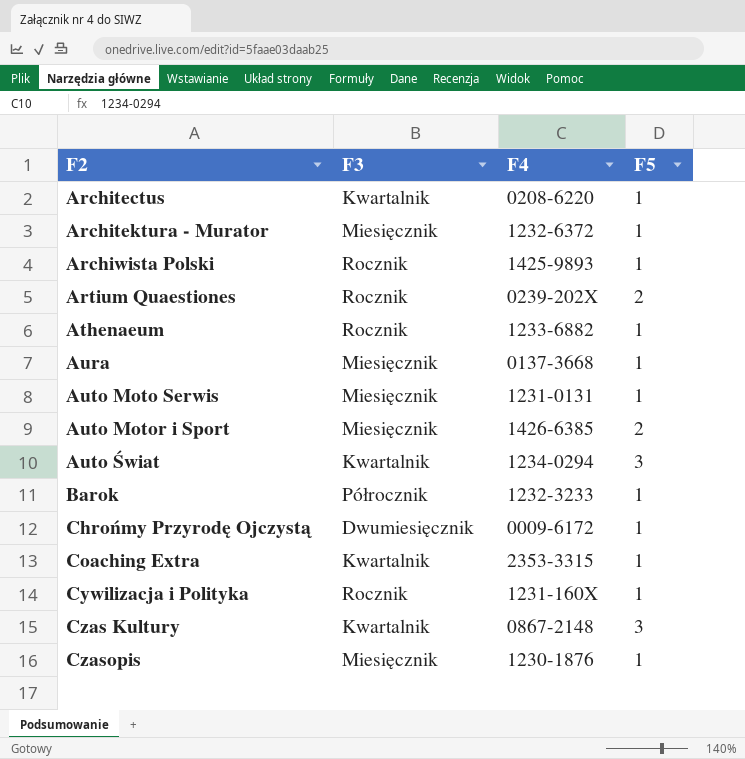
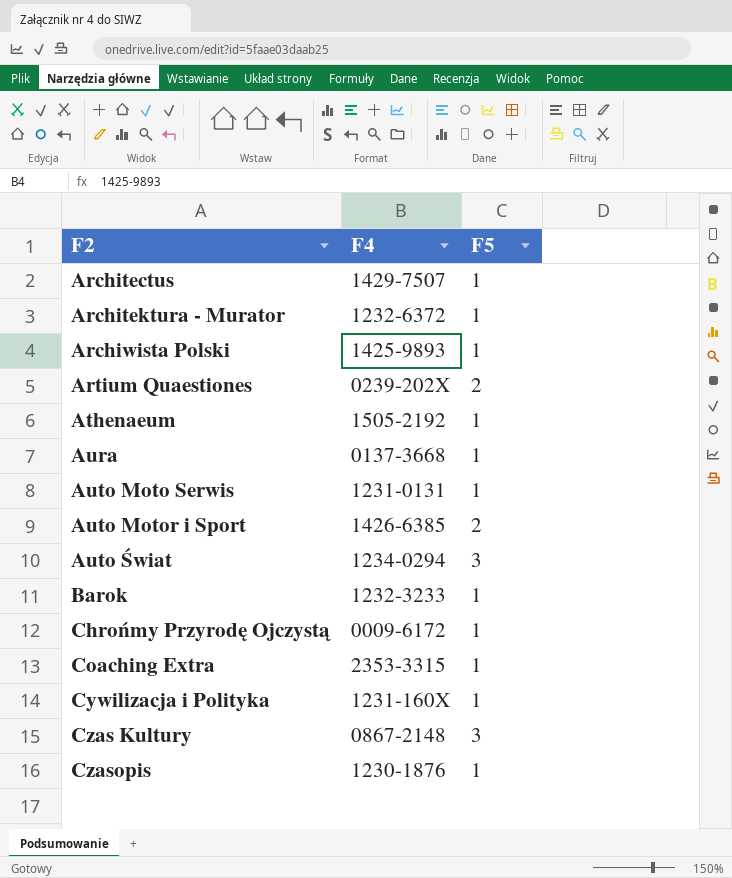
column F3 | position: 2 -> none
Architectus | F4: 0208-6220 -> 1429-7507
Athenaeum | F4: 1233-6882 -> 1505-2192

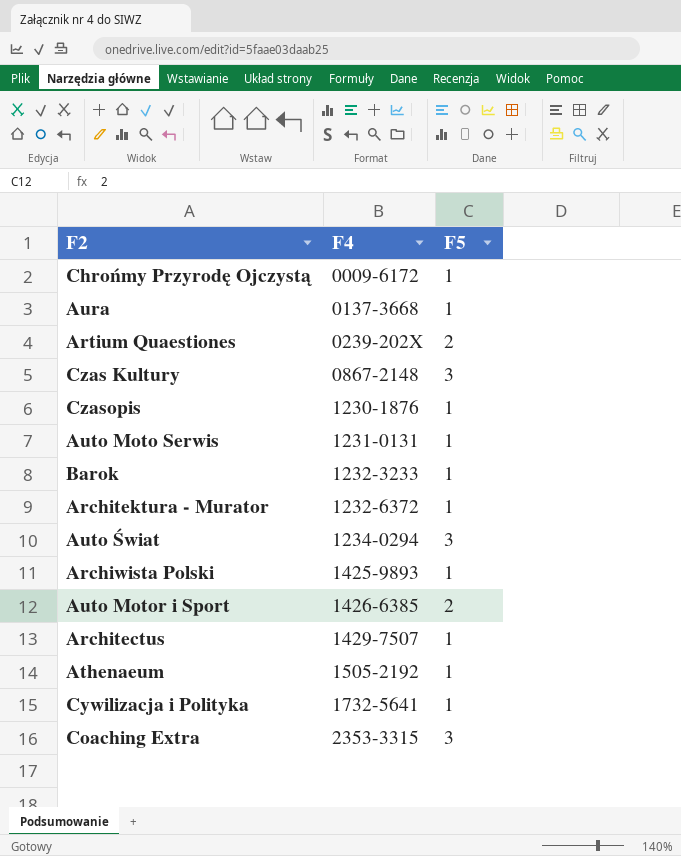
row order: F2 ascending -> F4 ascending
Cywilizacja i Polityka | F4: 1231-160X -> 1732-5641
Coaching Extra | F5: 1 -> 3

